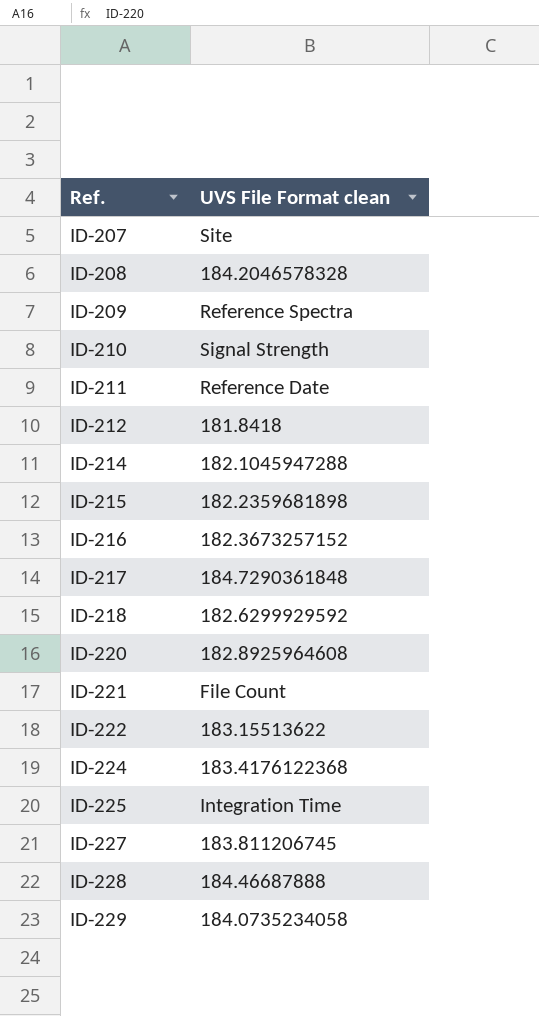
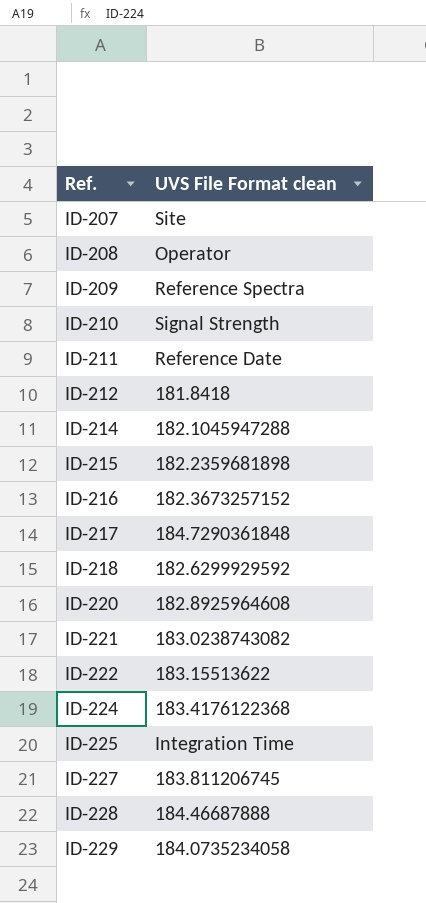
ID-208 | UVS File Format clean: 184.2046578328 -> Operator
ID-221 | UVS File Format clean: File Count -> 183.0238743082

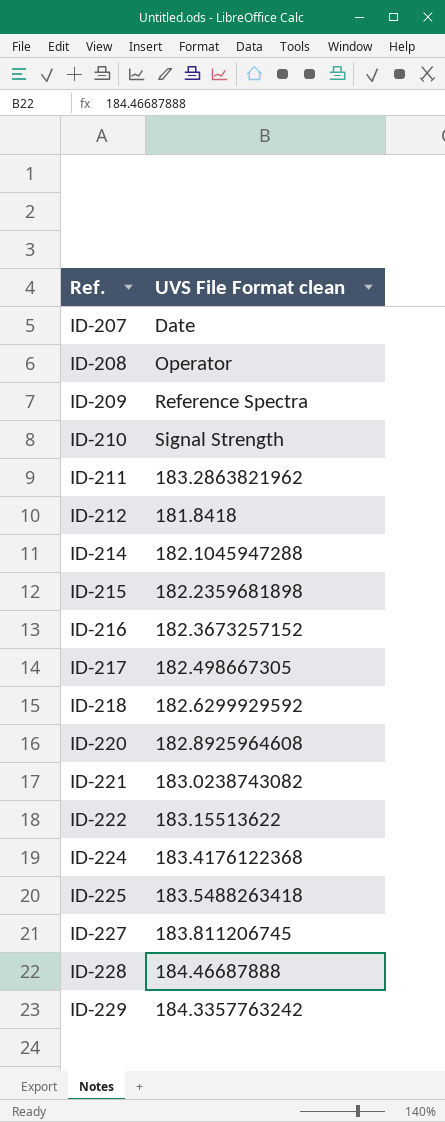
ID-207 | UVS File Format clean: Site -> Date
ID-211 | UVS File Format clean: Reference Date -> 183.2863821962
ID-217 | UVS File Format clean: 184.7290361848 -> 182.498667305
ID-225 | UVS File Format clean: Integration Time -> 183.5488263418
ID-229 | UVS File Format clean: 184.0735234058 -> 184.3357763242

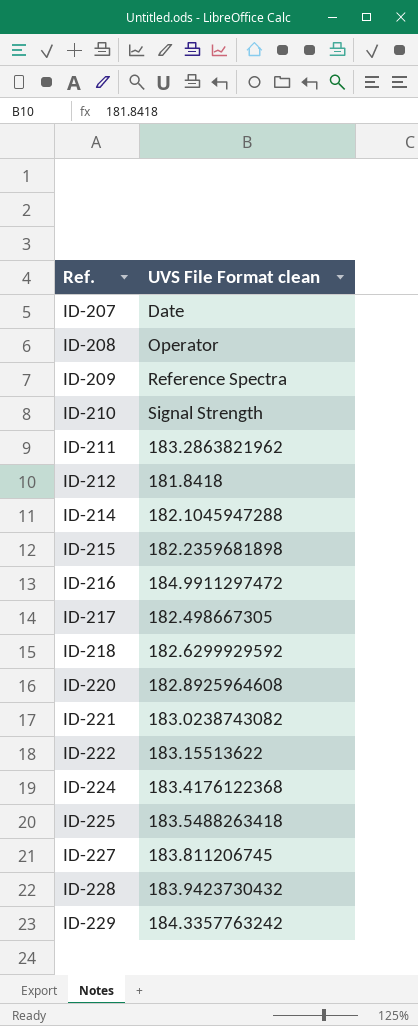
ID-216 | UVS File Format clean: 182.3673257152 -> 184.9911297472
ID-228 | UVS File Format clean: 184.46687888 -> 183.9423730432

